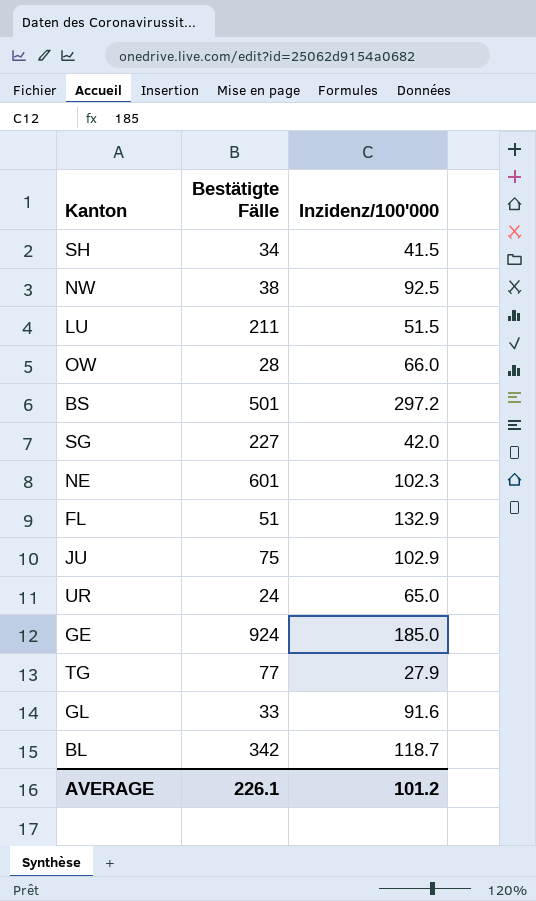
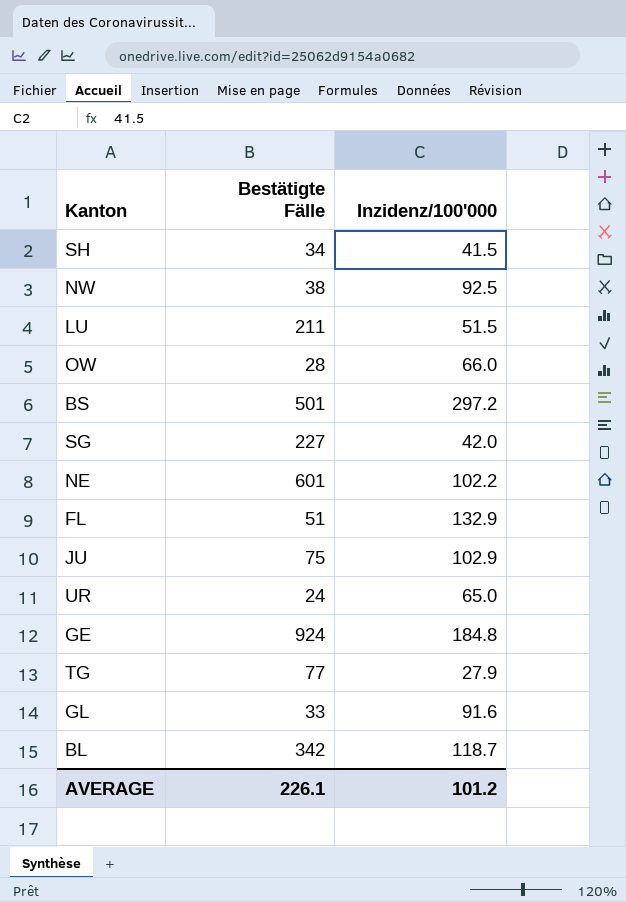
NE | Inzidenz/100'000: 102.3 -> 102.2
GE | Inzidenz/100'000: 185.0 -> 184.8

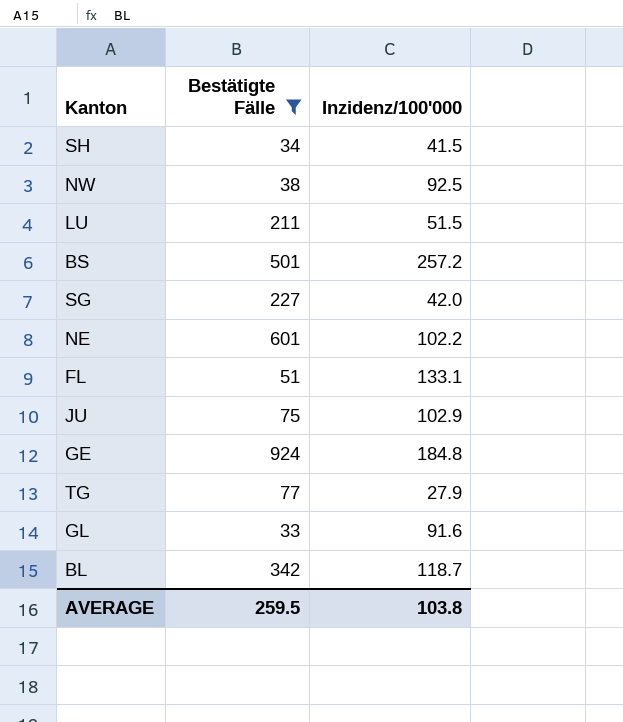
filter: none -> Bestätigte Fälle >= 33
BS | Inzidenz/100'000: 297.2 -> 257.2
FL | Inzidenz/100'000: 132.9 -> 133.1
AVERAGE | Bestätigte Fälle: 226.1 -> 259.5
AVERAGE | Inzidenz/100'000: 101.2 -> 103.8

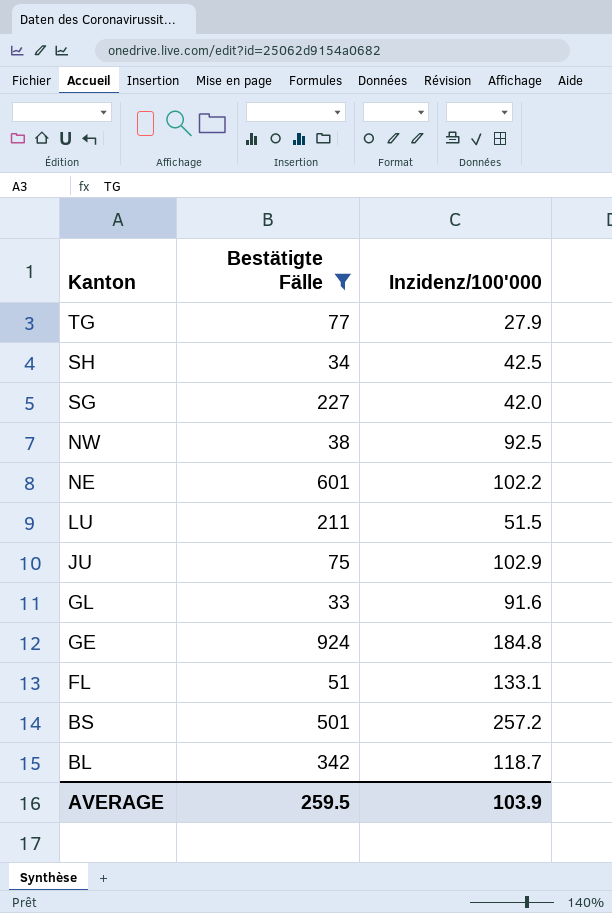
row order: none -> Kanton descending
SH | Inzidenz/100'000: 41.5 -> 42.5
AVERAGE | Inzidenz/100'000: 103.8 -> 103.9

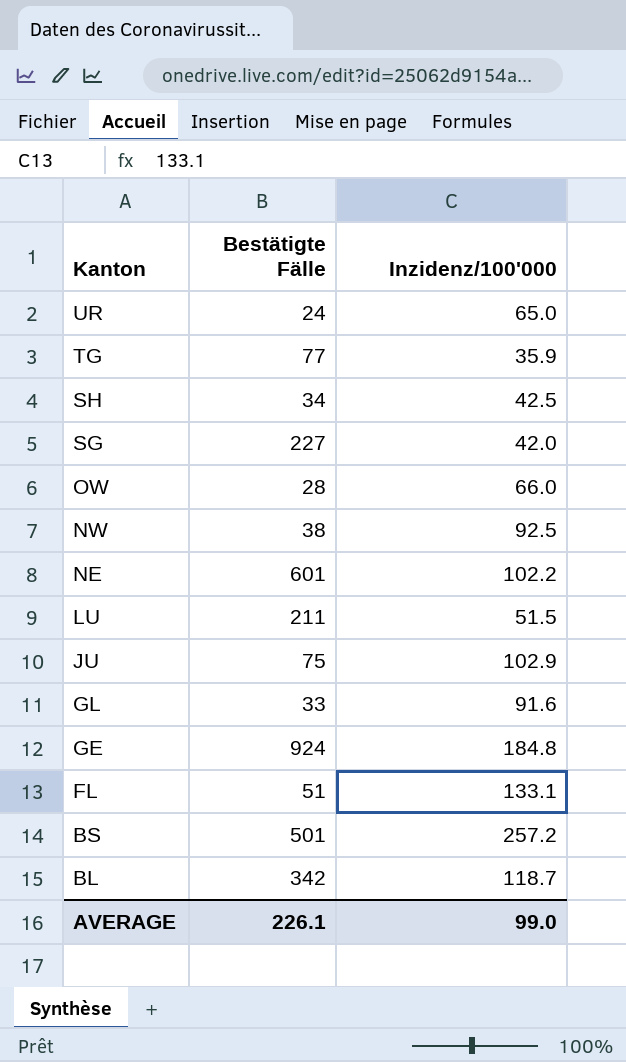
filter: Bestätigte Fälle >= 33 -> none
TG | Inzidenz/100'000: 27.9 -> 35.9
AVERAGE | Bestätigte Fälle: 259.5 -> 226.1
AVERAGE | Inzidenz/100'000: 103.9 -> 99.0

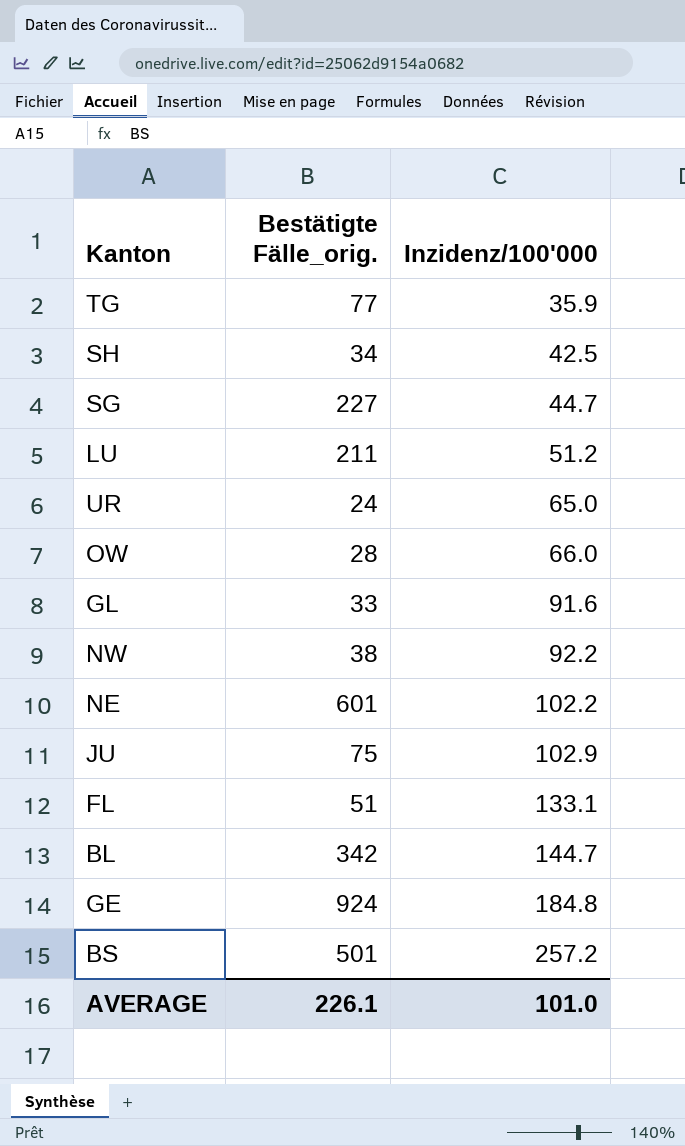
row order: Kanton descending -> Inzidenz/100'000 ascending
column name: Bestätigte Fälle -> Bestätigte Fälle_orig.
SG | Inzidenz/100'000: 42.0 -> 44.7
LU | Inzidenz/100'000: 51.5 -> 51.2
NW | Inzidenz/100'000: 92.5 -> 92.2
BL | Inzidenz/100'000: 118.7 -> 144.7
AVERAGE | Inzidenz/100'000: 99.0 -> 101.0

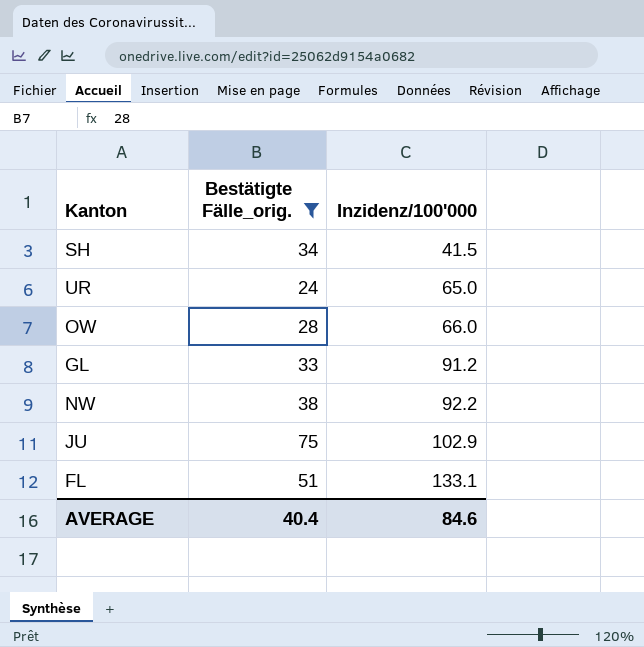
filter: none -> Bestätigte Fälle_orig. <= 75
SH | Inzidenz/100'000: 42.5 -> 41.5
GL | Inzidenz/100'000: 91.6 -> 91.2
AVERAGE | Bestätigte Fälle_orig.: 226.1 -> 40.4
AVERAGE | Inzidenz/100'000: 101.0 -> 84.6

